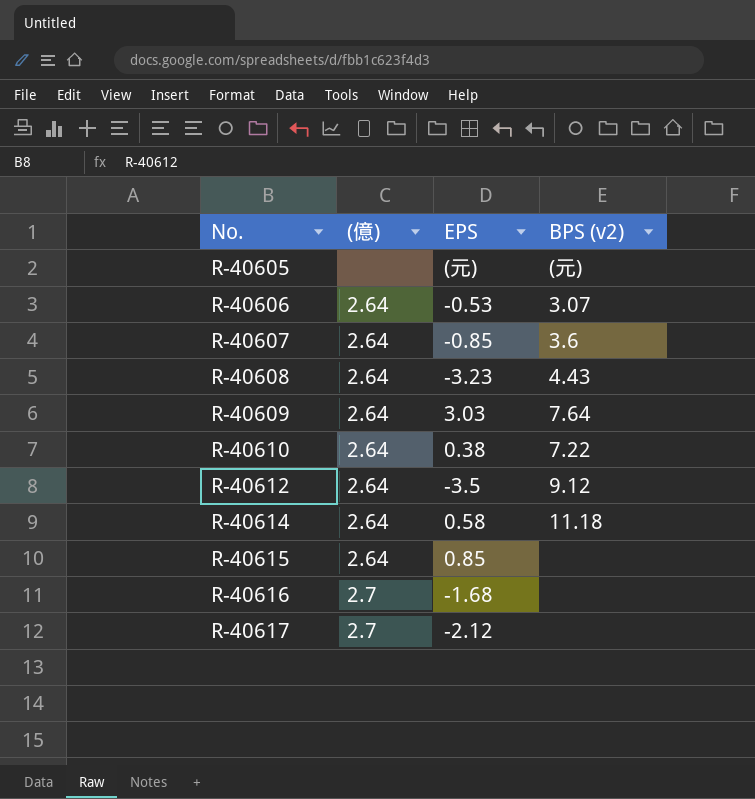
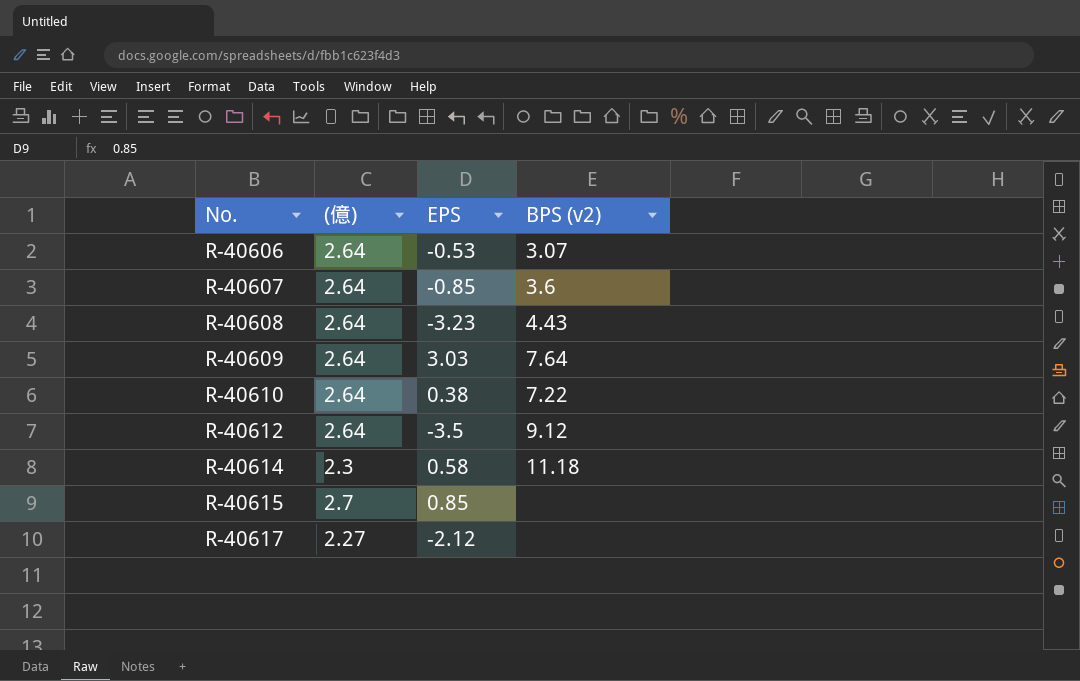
row R-40605: none | (元) | (元) -> none
row R-40616: 2.7 | -1.68 | none -> none
R-40614 | (億): 2.64 -> 2.3
R-40615 | (億): 2.64 -> 2.7
R-40617 | (億): 2.7 -> 2.27

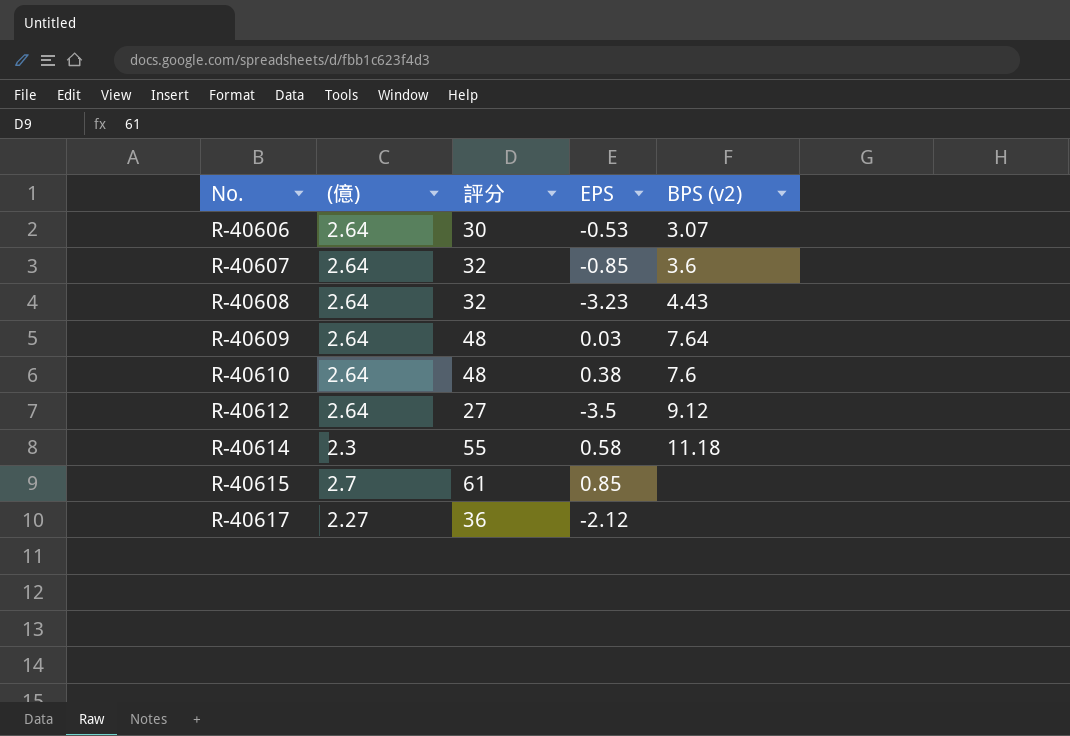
column 評分 | position: none -> 3
R-40609 | EPS: 3.03 -> 0.03
R-40610 | BPS (v2): 7.22 -> 7.6

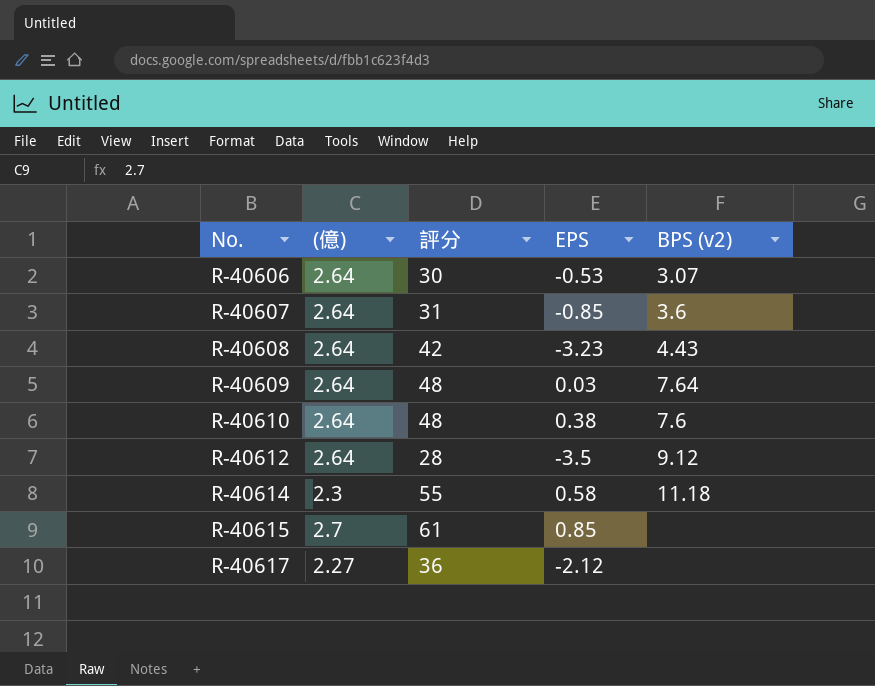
R-40607 | 評分: 32 -> 31
R-40608 | 評分: 32 -> 42
R-40612 | 評分: 27 -> 28

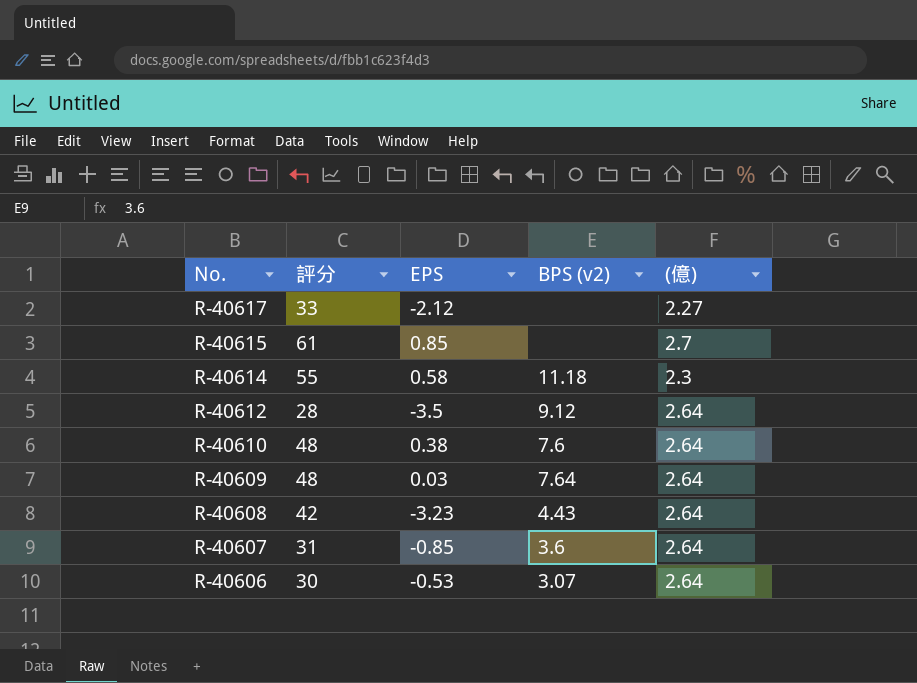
row order: No. ascending -> No. descending
column (億) | position: 2 -> 5
R-40617 | 評分: 36 -> 33

